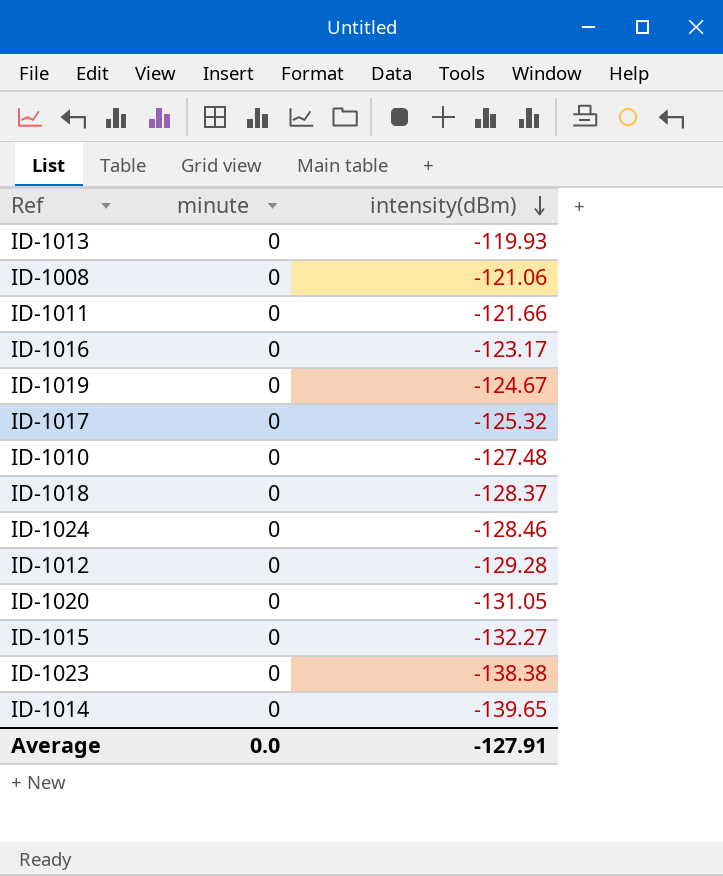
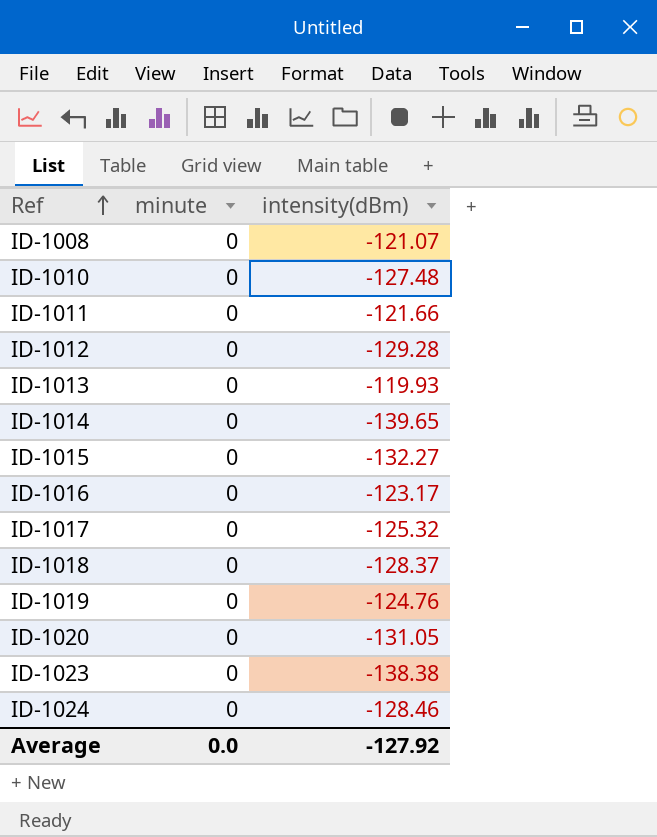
row order: intensity(dBm) descending -> Ref ascending
ID-1008 | intensity(dBm): -121.06 -> -121.07
ID-1019 | intensity(dBm): -124.67 -> -124.76
Average | intensity(dBm): -127.91 -> -127.92

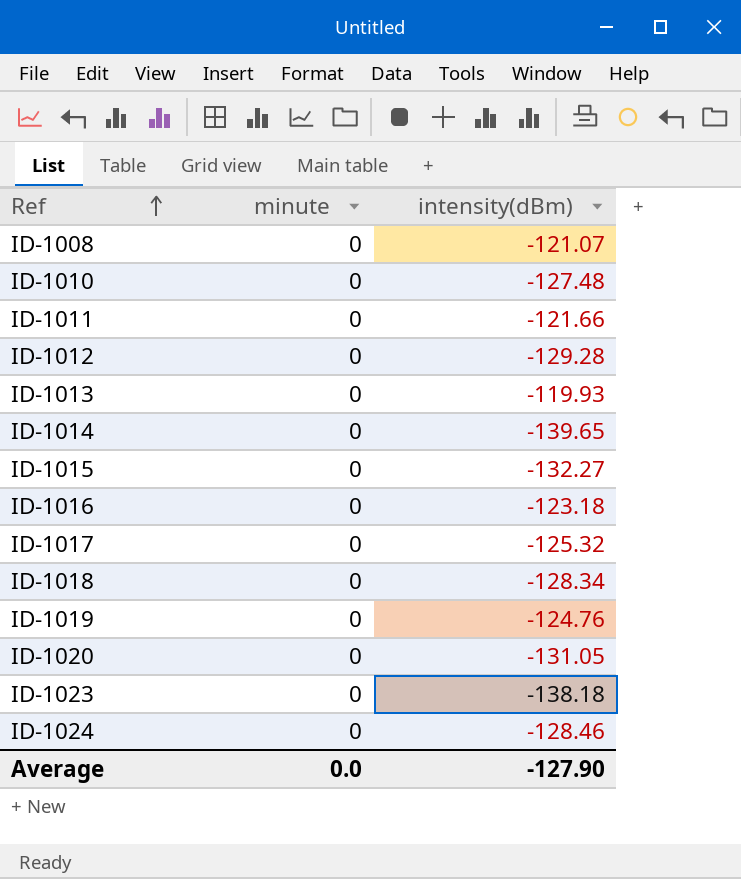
ID-1016 | intensity(dBm): -123.17 -> -123.18
ID-1018 | intensity(dBm): -128.37 -> -128.34
ID-1023 | intensity(dBm): -138.38 -> -138.18
Average | intensity(dBm): -127.92 -> -127.90

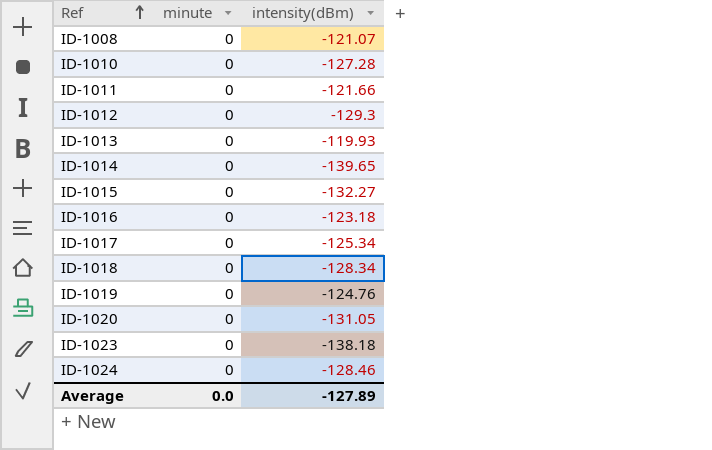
ID-1010 | intensity(dBm): -127.48 -> -127.28
ID-1012 | intensity(dBm): -129.28 -> -129.3
ID-1017 | intensity(dBm): -125.32 -> -125.34
Average | intensity(dBm): -127.90 -> -127.89

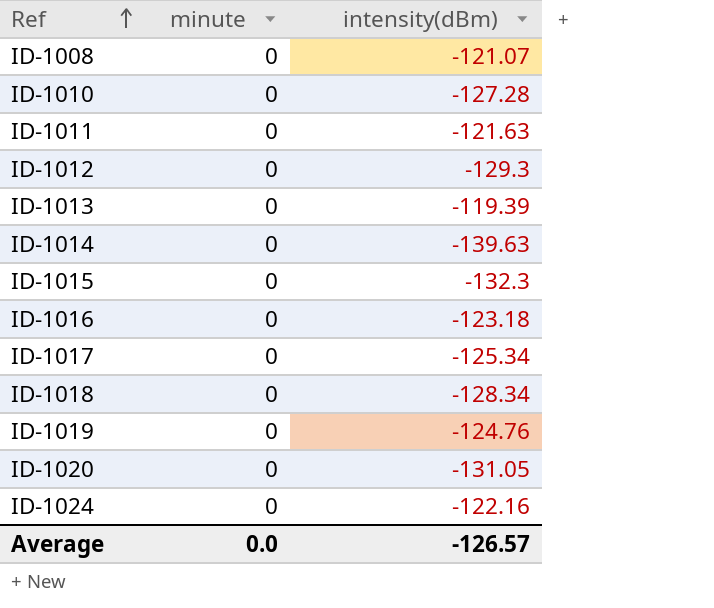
row ID-1023: 0 | -138.18 -> none
ID-1011 | intensity(dBm): -121.66 -> -121.63
ID-1013 | intensity(dBm): -119.93 -> -119.39
ID-1014 | intensity(dBm): -139.65 -> -139.63
ID-1015 | intensity(dBm): -132.27 -> -132.3
ID-1024 | intensity(dBm): -128.46 -> -122.16
Average | intensity(dBm): -127.89 -> -126.57

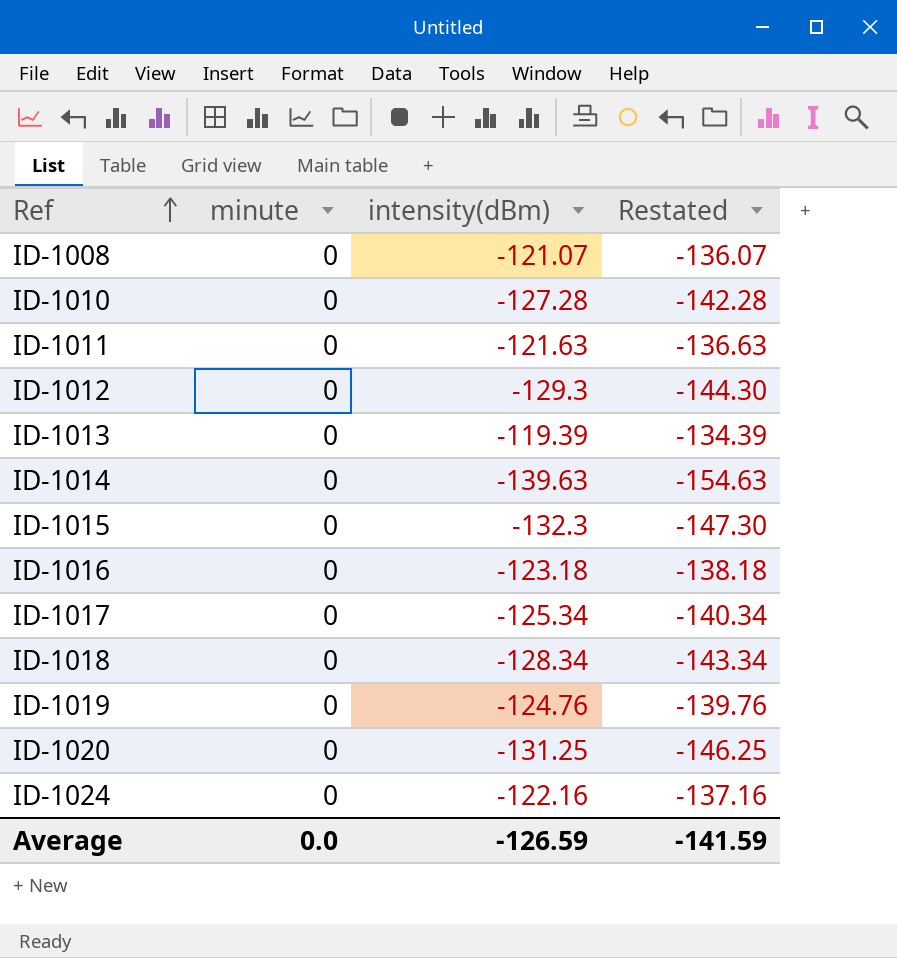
column Restated | formula: none -> [intensity(dBm)] - 15
ID-1020 | intensity(dBm): -131.05 -> -131.25
Average | intensity(dBm): -126.57 -> -126.59

